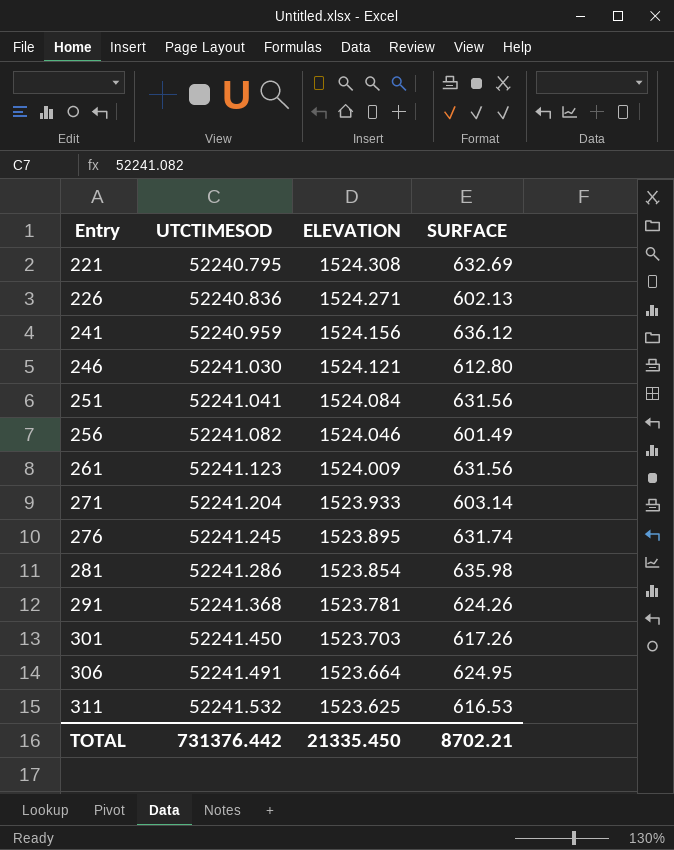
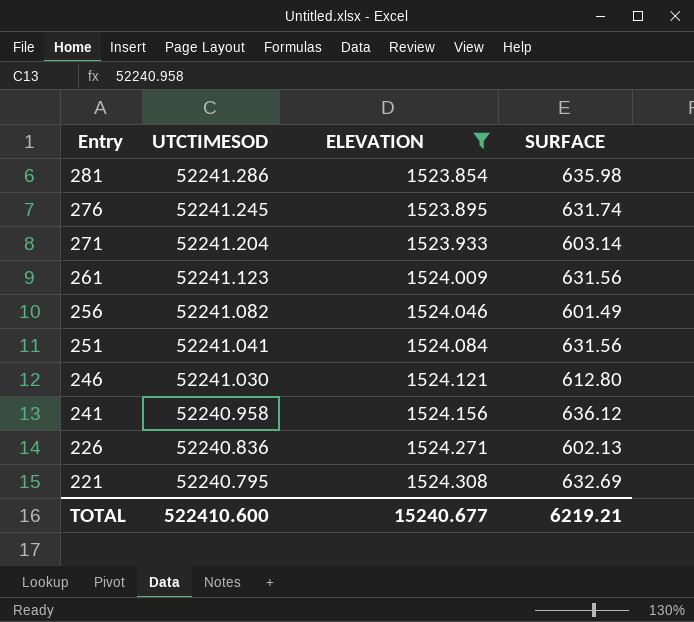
filter: none -> ELEVATION >= 1523.854
row order: Entry ascending -> Entry descending
241 | UTCTIMESOD: 52240.959 -> 52240.958
TOTAL | UTCTIMESOD: 731376.442 -> 522410.600
TOTAL | ELEVATION: 21335.450 -> 15240.677
TOTAL | SURFACE: 8702.21 -> 6219.21

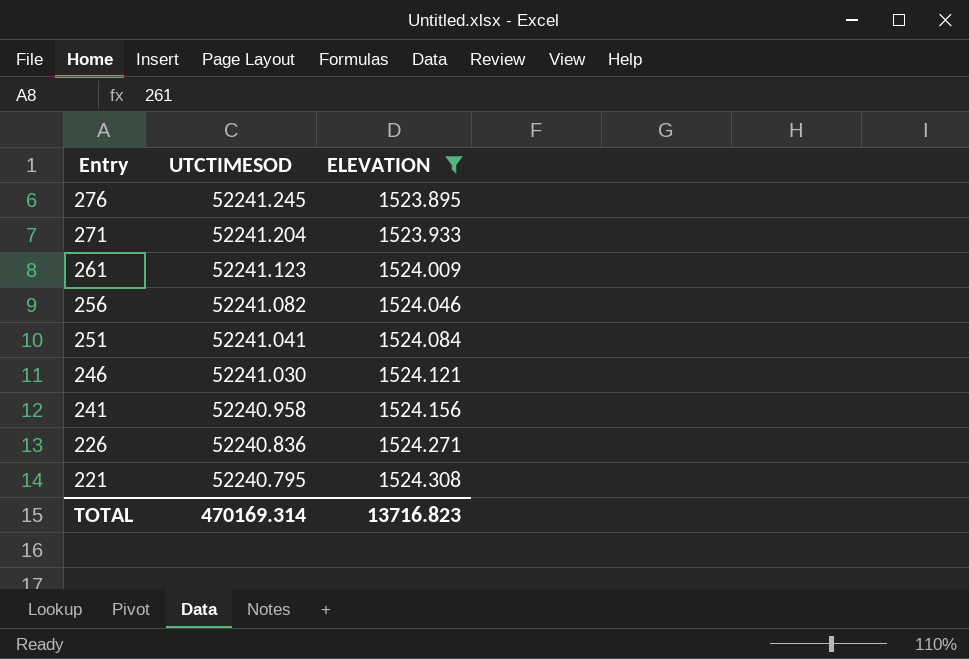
column SURFACE | position: 4 -> none
row 281: 52241.286 | 1523.854 | 635.98 -> none
TOTAL | UTCTIMESOD: 522410.600 -> 470169.314
TOTAL | ELEVATION: 15240.677 -> 13716.823

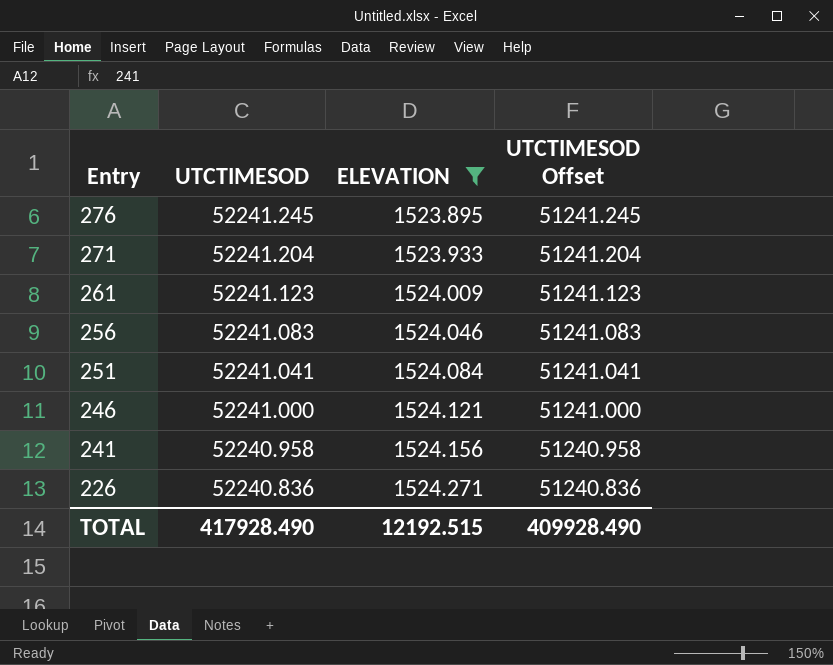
column UTCTIMESOD Offset | formula: none -> [UTCTIMESOD] - 1000
row 221: 52240.795 | 1524.308 -> none
256 | UTCTIMESOD: 52241.082 -> 52241.083
246 | UTCTIMESOD: 52241.030 -> 52241.000
TOTAL | UTCTIMESOD: 470169.314 -> 417928.490
TOTAL | ELEVATION: 13716.823 -> 12192.515

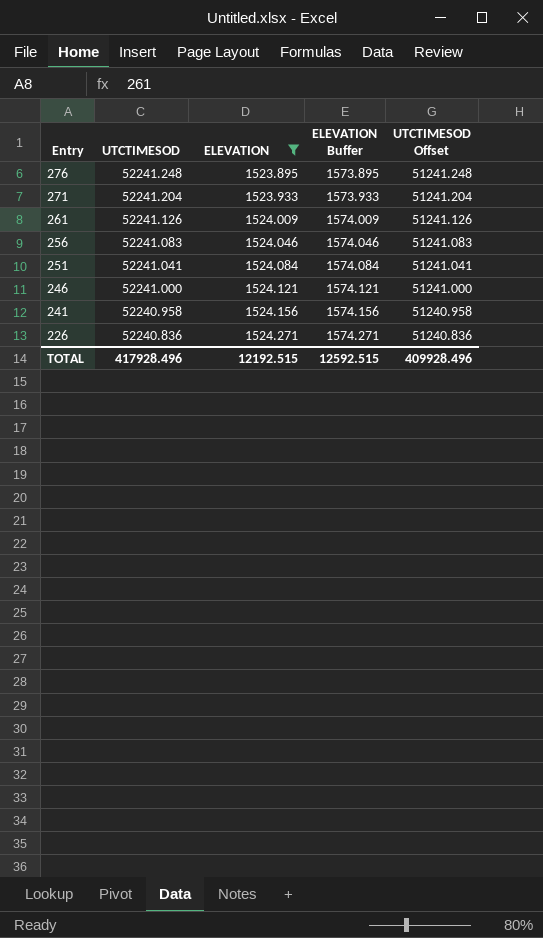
column ELEVATION Buffer | formula: none -> [ELEVATION] + 50
276 | UTCTIMESOD: 52241.245 -> 52241.248
276 | UTCTIMESOD Offset: 51241.245 -> 51241.248
261 | UTCTIMESOD: 52241.123 -> 52241.126
261 | UTCTIMESOD Offset: 51241.123 -> 51241.126
TOTAL | UTCTIMESOD: 417928.490 -> 417928.496
TOTAL | UTCTIMESOD Offset: 409928.490 -> 409928.496

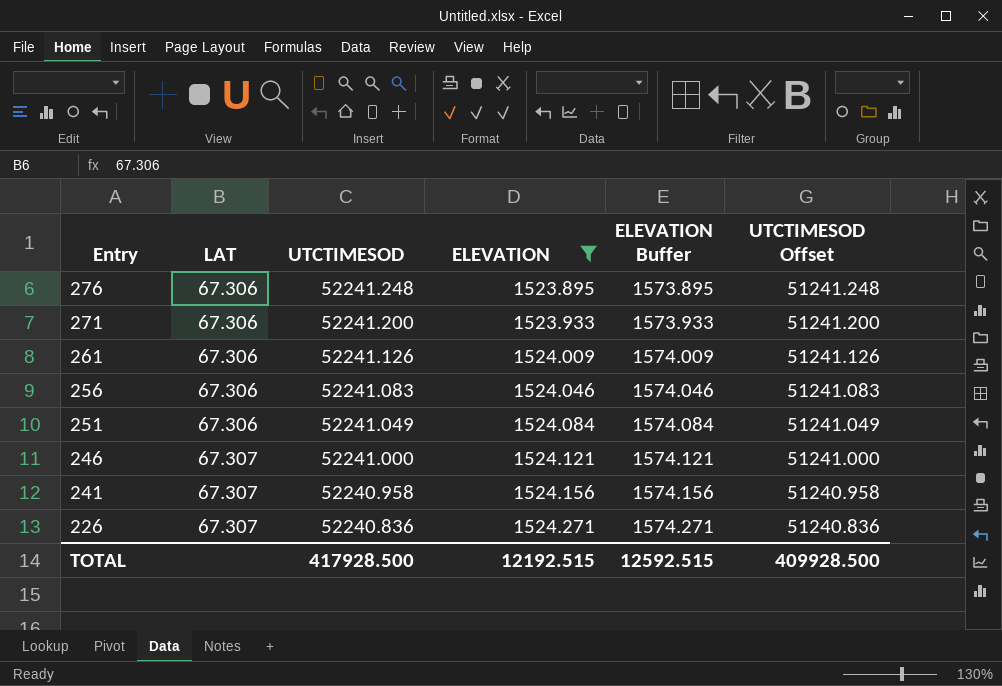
column LAT | position: none -> 2
271 | UTCTIMESOD: 52241.204 -> 52241.200
271 | UTCTIMESOD Offset: 51241.204 -> 51241.200
251 | UTCTIMESOD: 52241.041 -> 52241.049
251 | UTCTIMESOD Offset: 51241.041 -> 51241.049
TOTAL | UTCTIMESOD: 417928.496 -> 417928.500
TOTAL | UTCTIMESOD Offset: 409928.496 -> 409928.500

